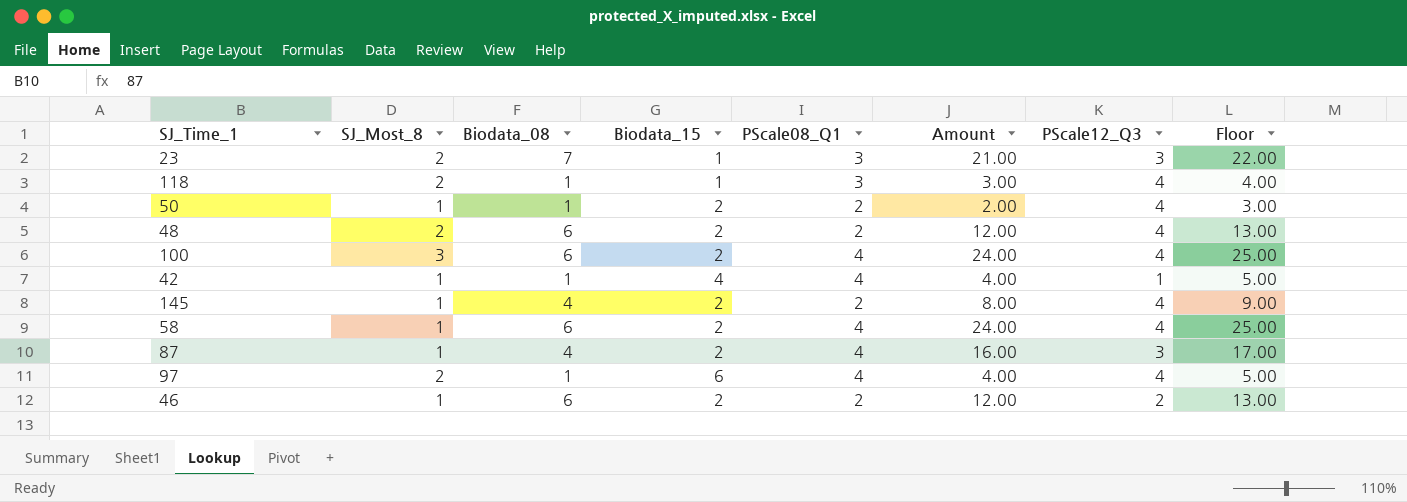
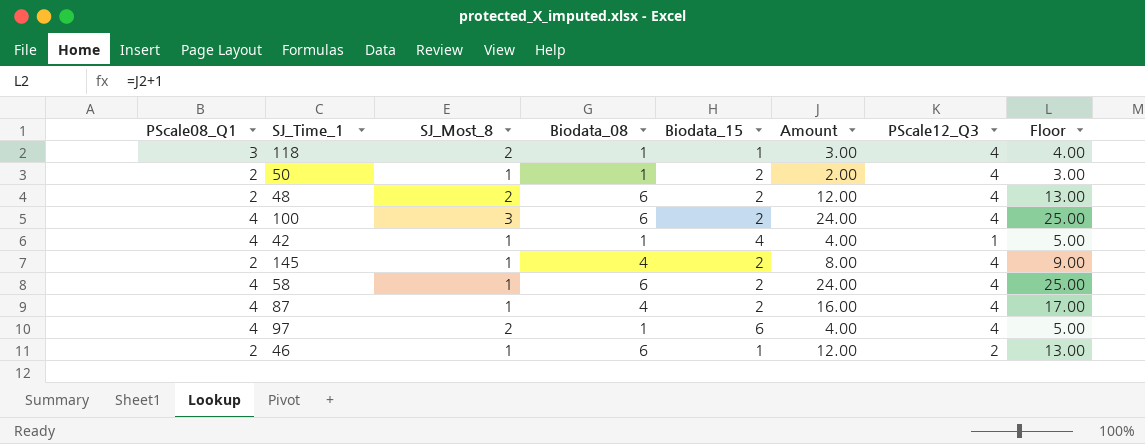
column PScale08_Q1 | position: 5 -> 1
row 23: 2 | 7 | 1 | 3 | 21.00 | 3 | 22.00 -> none
87 | PScale12_Q3: 3 -> 4
46 | Biodata_15: 2 -> 1

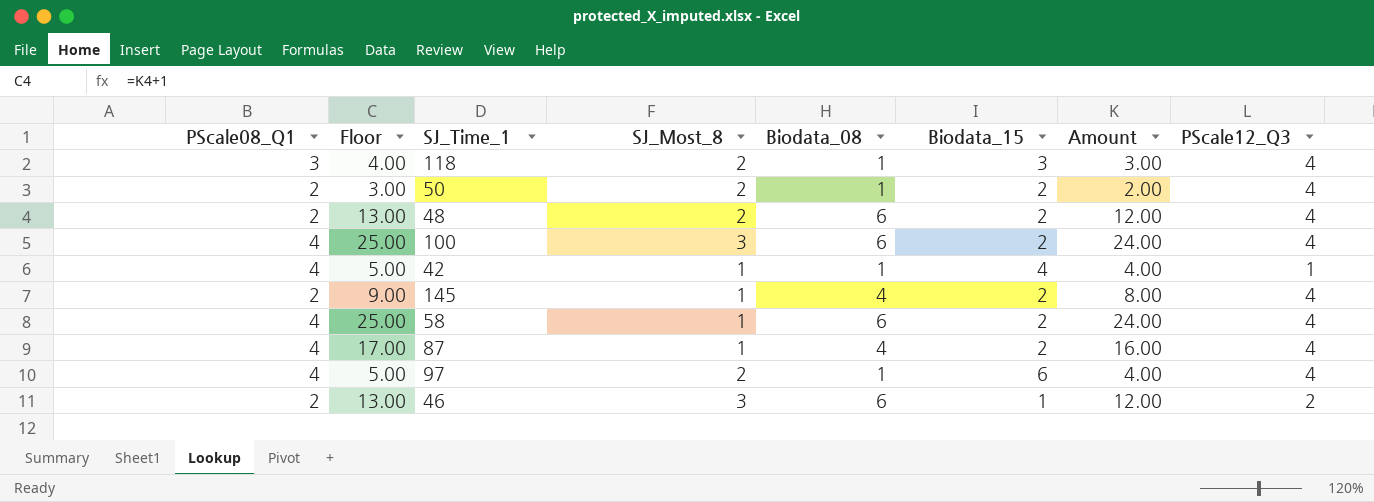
column Floor | position: 8 -> 2
118 | Biodata_15: 1 -> 3
50 | SJ_Most_8: 1 -> 2
46 | SJ_Most_8: 1 -> 3

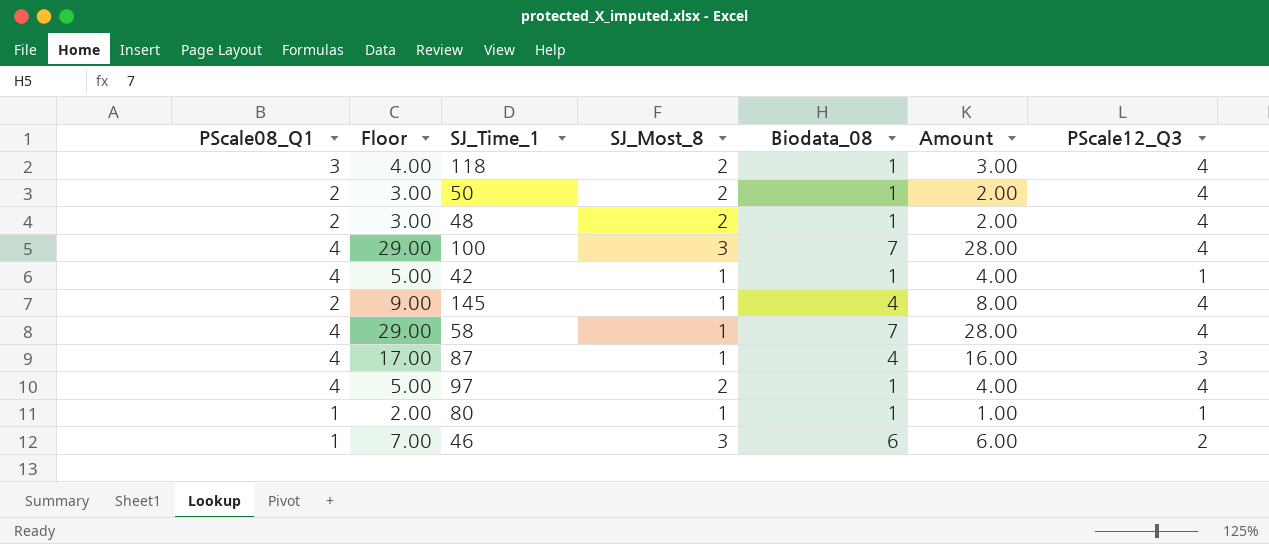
column Biodata_15 | position: 6 -> none
48 | Floor: 13.00 -> 3.00
48 | Biodata_08: 6 -> 1
48 | Amount: 12.00 -> 2.00
100 | Floor: 25.00 -> 29.00
100 | Biodata_08: 6 -> 7
100 | Amount: 24.00 -> 28.00
58 | Floor: 25.00 -> 29.00
58 | Biodata_08: 6 -> 7
58 | Amount: 24.00 -> 28.00
87 | PScale12_Q3: 4 -> 3
row 80: none -> 1 | 2.00 | 1 | 1 | 1.00 | 1
46 | PScale08_Q1: 2 -> 1
46 | Floor: 13.00 -> 7.00
46 | Amount: 12.00 -> 6.00

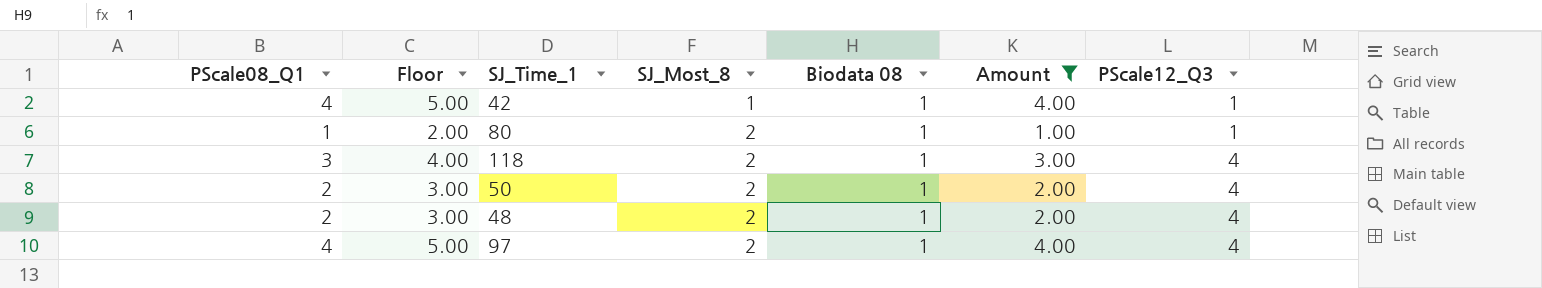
filter: none -> Amount <= 4.00
row order: none -> SJ_Most_8 ascending
column name: Biodata_08 -> Biodata 08
80 | SJ_Most_8: 1 -> 2

